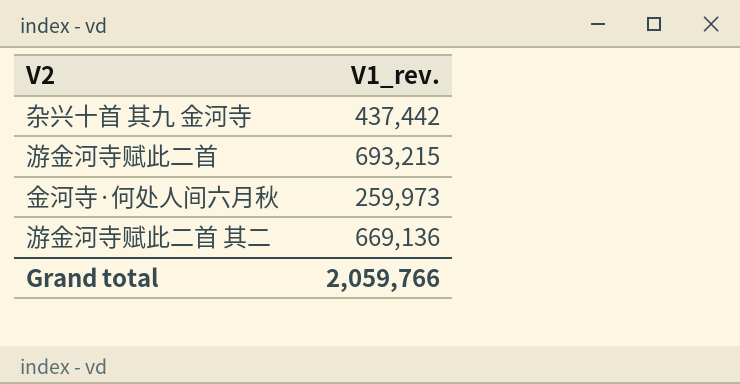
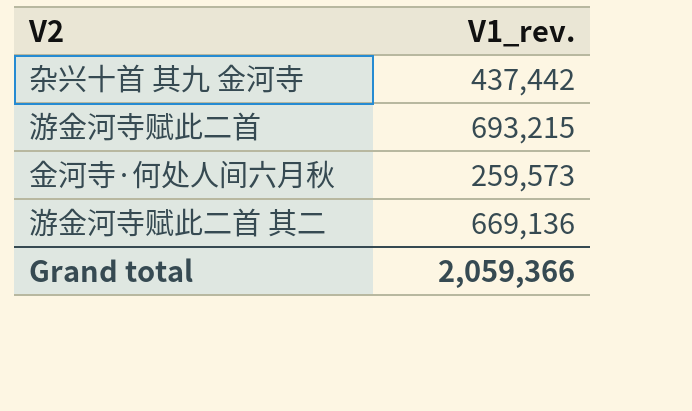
金河寺·何处人间六月秋 | V1_rev.: 259,973 -> 259,573
Grand total | V1_rev.: 2,059,766 -> 2,059,366

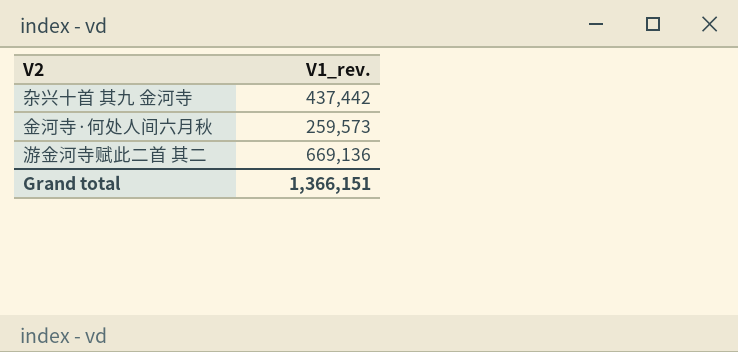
row 游金河寺赋此二首: 693,215 -> none
Grand total | V1_rev.: 2,059,366 -> 1,366,151

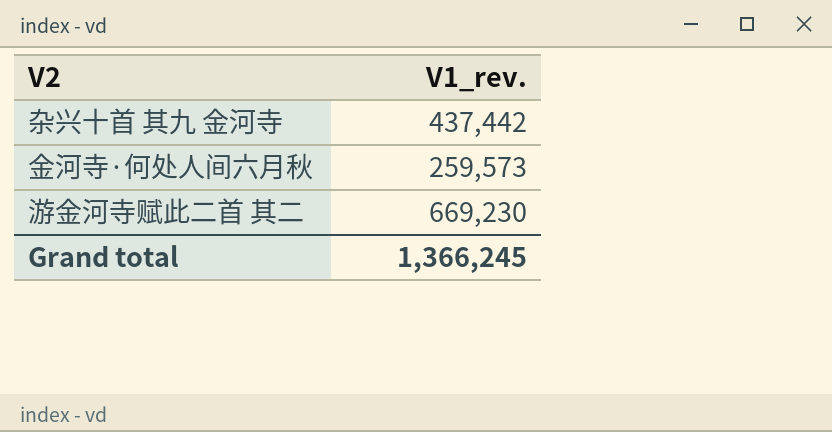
游金河寺赋此二首 其二 | V1_rev.: 669,136 -> 669,230
Grand total | V1_rev.: 1,366,151 -> 1,366,245

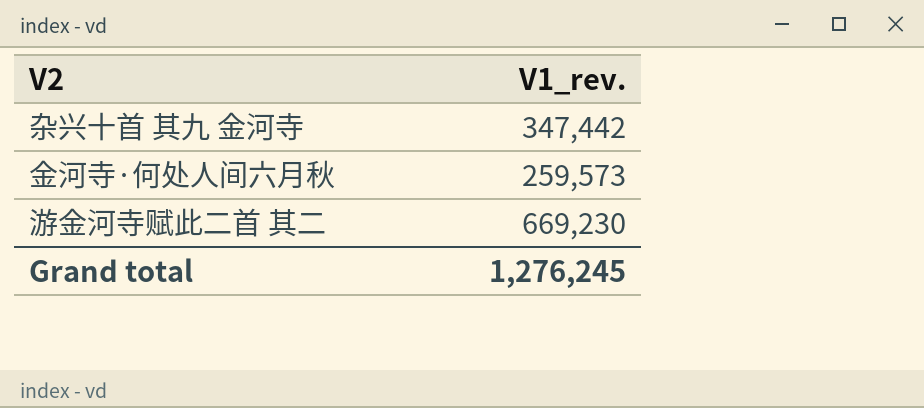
杂兴十首 其九 金河寺 | V1_rev.: 437,442 -> 347,442
Grand total | V1_rev.: 1,366,245 -> 1,276,245

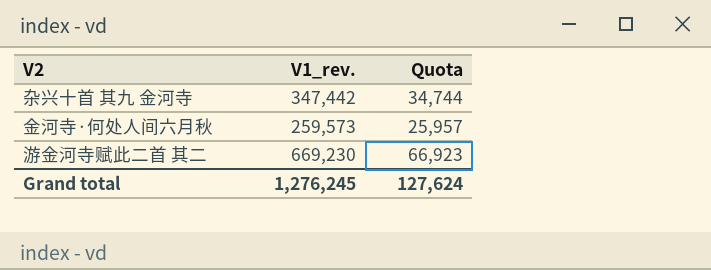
column Quota | formula: none -> [V1_rev.] * 0.1

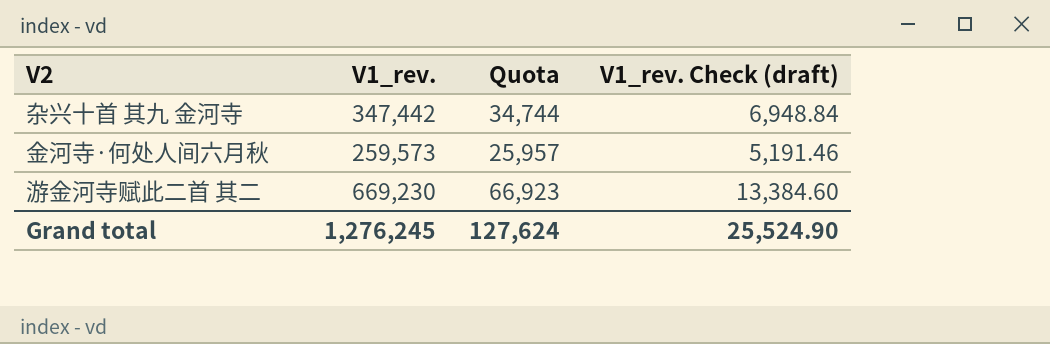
column V1_rev. Check (draft) | formula: none -> [V1_rev.] * 0.02

